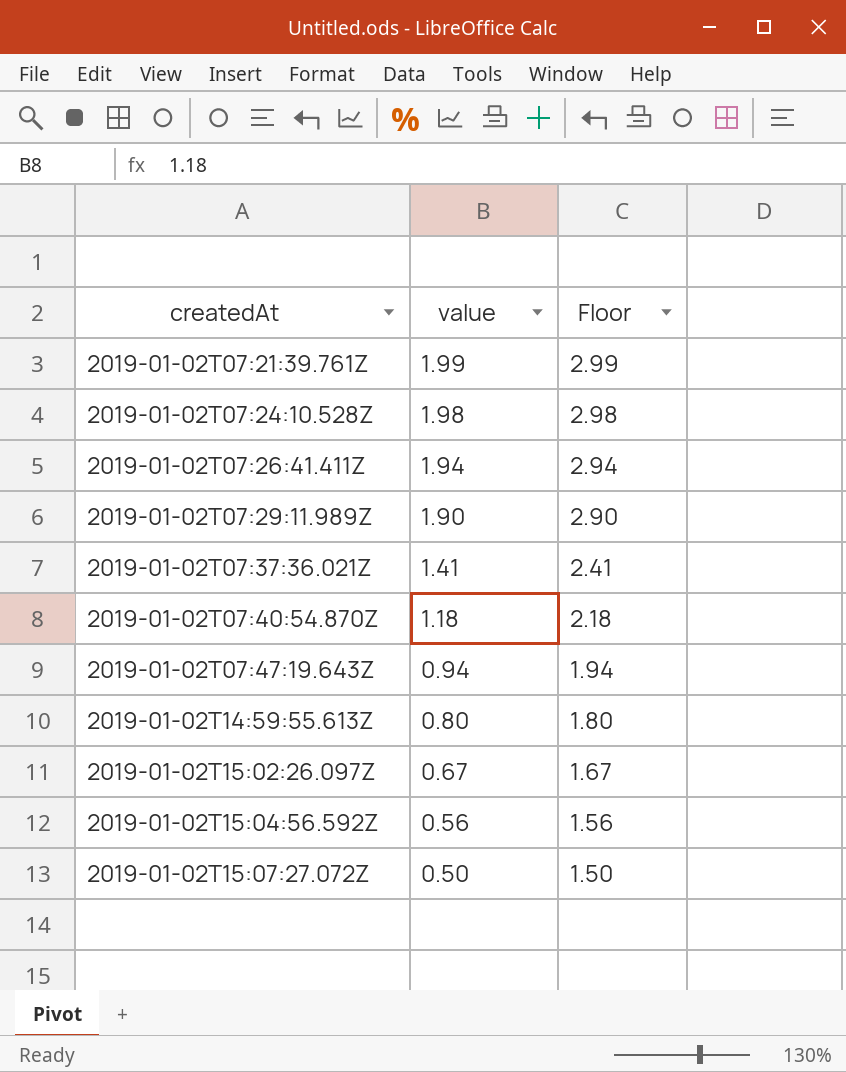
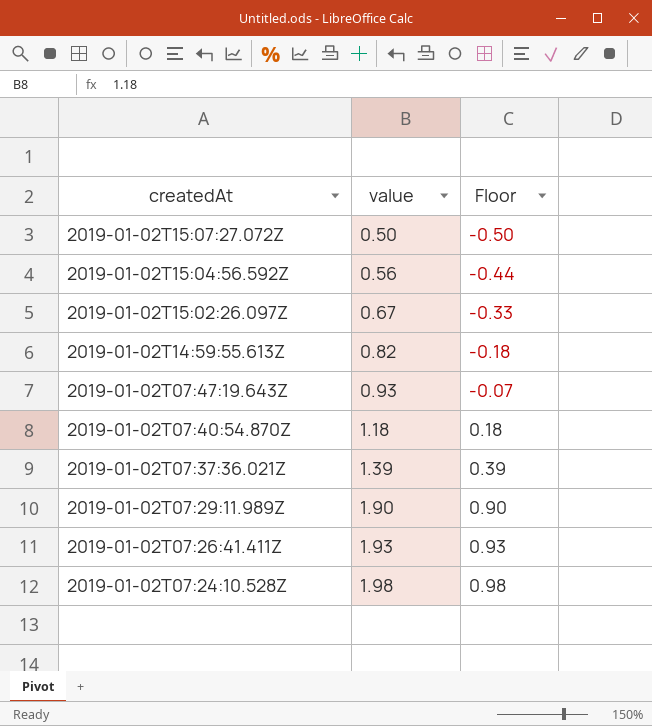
row order: createdAt ascending -> createdAt descending
column Floor | formula: [value] + 1 -> [value] - 1
row 2019-01-02T07:21:39.761Z: 1.99 | 2.99 -> none
2019-01-02T14:59:55.613Z | value: 0.80 -> 0.82
2019-01-02T07:47:19.643Z | value: 0.94 -> 0.93
2019-01-02T07:37:36.021Z | value: 1.41 -> 1.39
2019-01-02T07:26:41.411Z | value: 1.94 -> 1.93

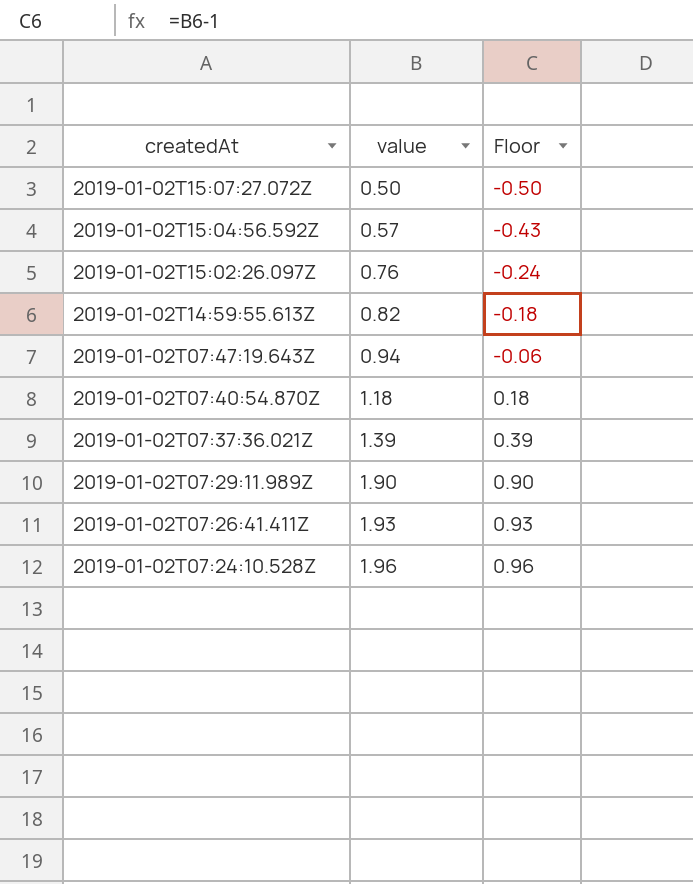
2019-01-02T15:04:56.592Z | value: 0.56 -> 0.57
2019-01-02T15:04:56.592Z | Floor: -0.44 -> -0.43
2019-01-02T15:02:26.097Z | value: 0.67 -> 0.76
2019-01-02T15:02:26.097Z | Floor: -0.33 -> -0.24
2019-01-02T07:47:19.643Z | value: 0.93 -> 0.94
2019-01-02T07:47:19.643Z | Floor: -0.07 -> -0.06
2019-01-02T07:24:10.528Z | value: 1.98 -> 1.96
2019-01-02T07:24:10.528Z | Floor: 0.98 -> 0.96

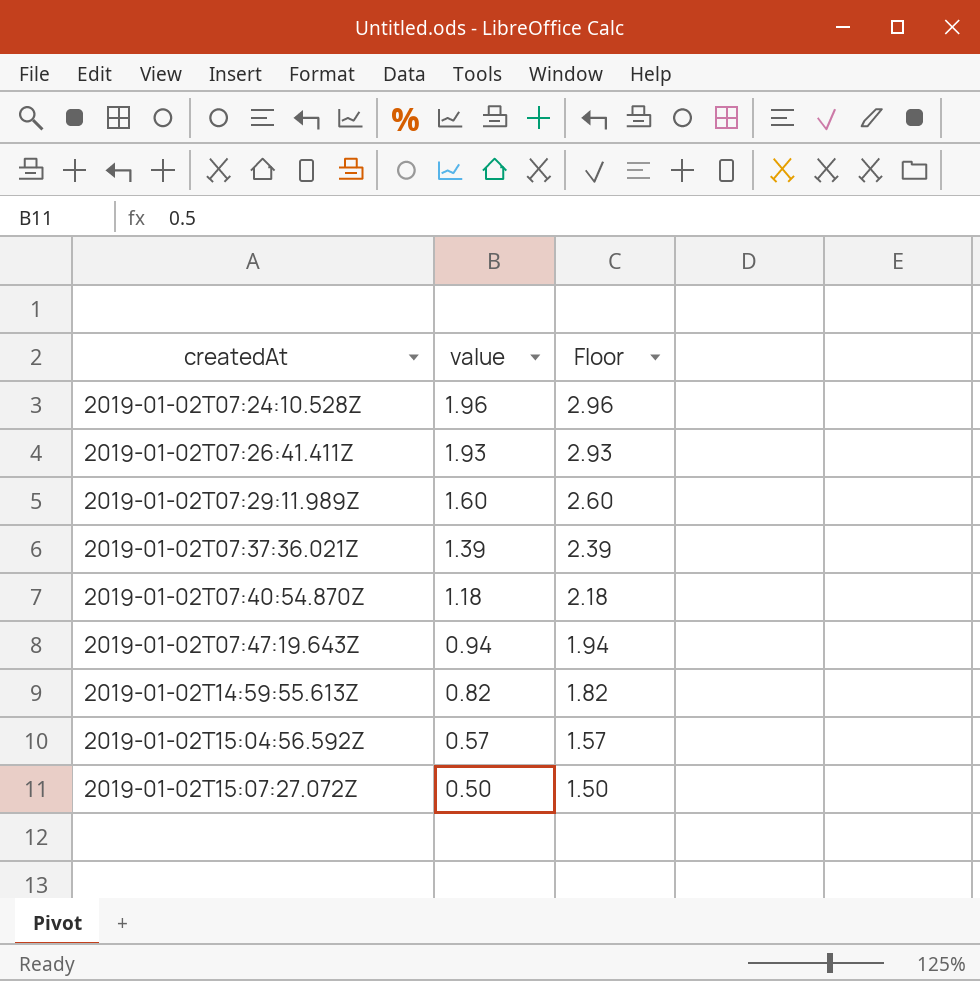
row order: createdAt descending -> createdAt ascending
column Floor | formula: [value] - 1 -> [value] + 1
row 2019-01-02T15:02:26.097Z: 0.76 | -0.24 -> none
2019-01-02T07:29:11.989Z | value: 1.90 -> 1.60

